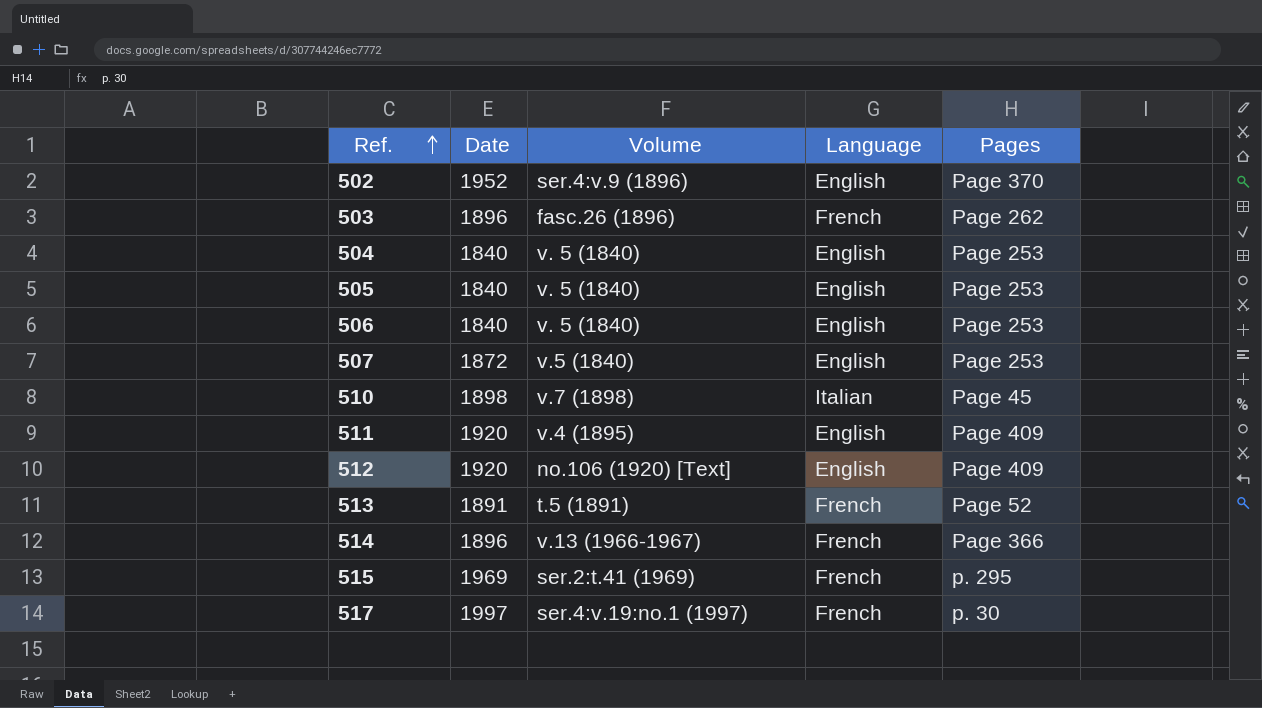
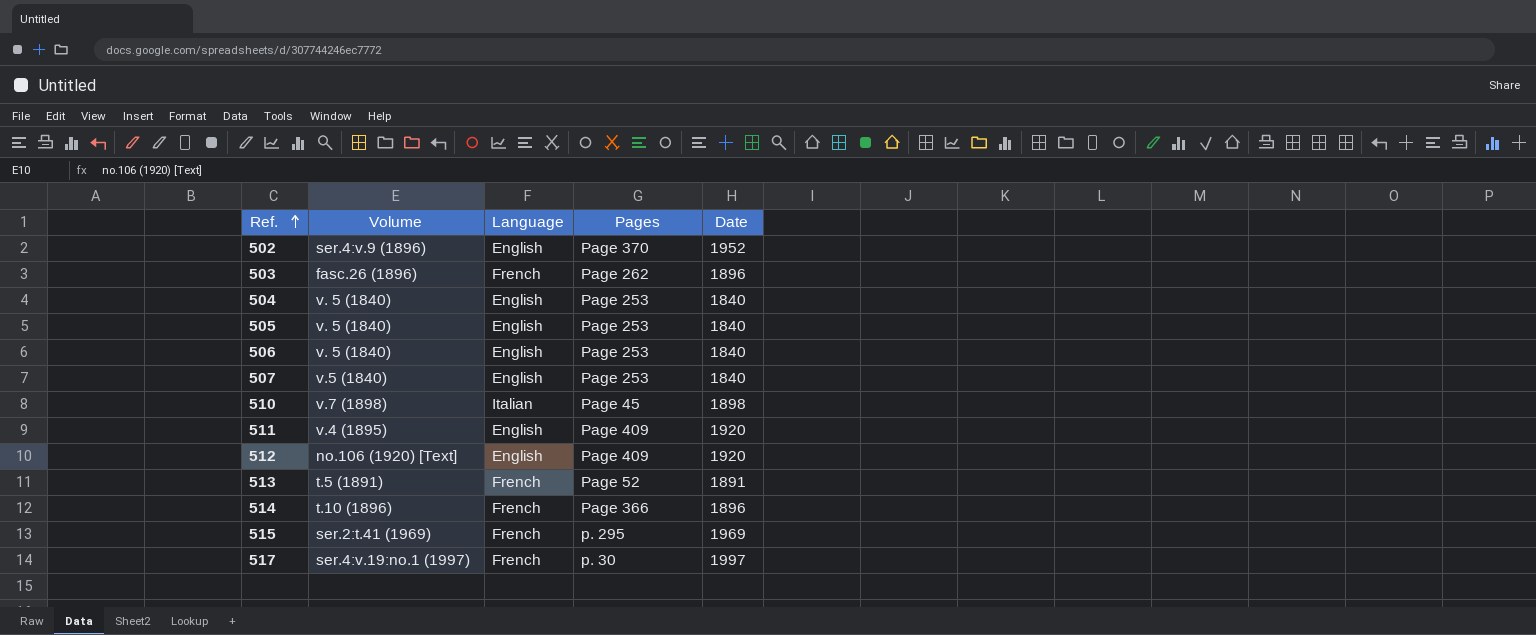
column Date | position: 2 -> 5
507 | Date: 1872 -> 1840
514 | Volume: v.13 (1966-1967) -> t.10 (1896)

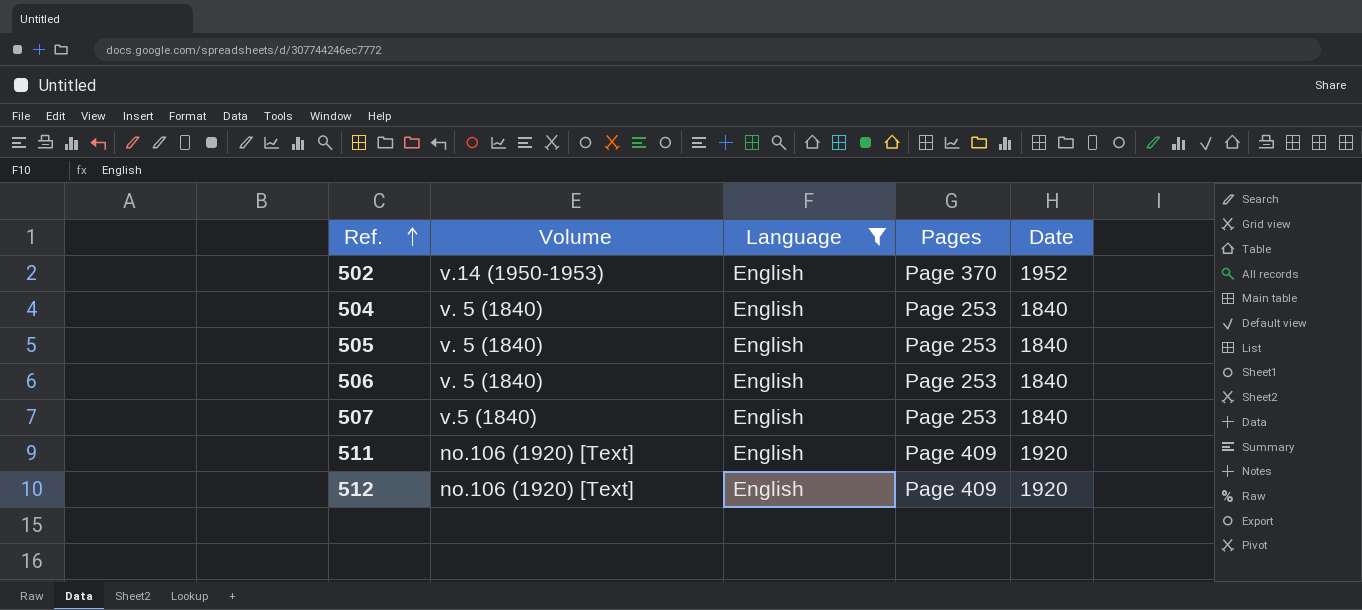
filter: none -> Language = English
502 | Volume: ser.4:v.9 (1896) -> v.14 (1950-1953)
511 | Volume: v.4 (1895) -> no.106 (1920) [Text]

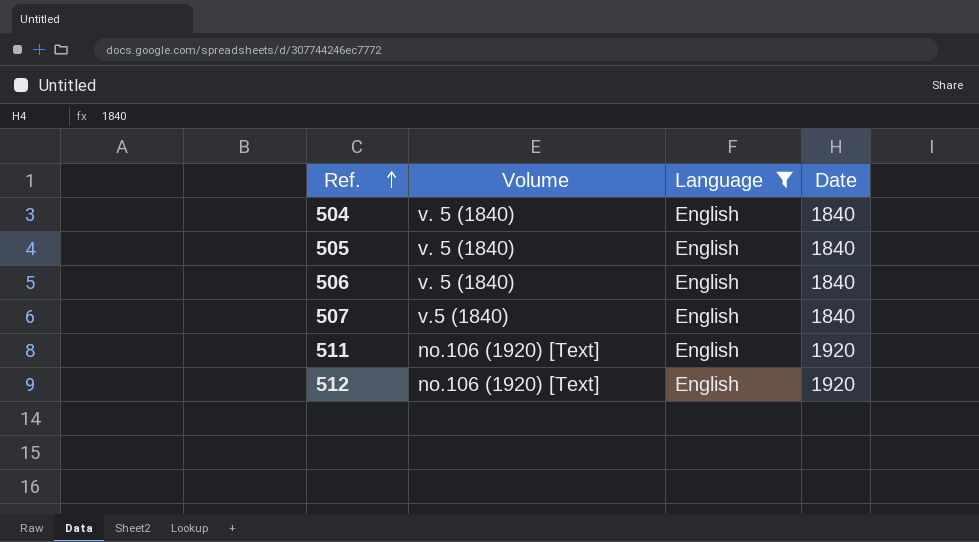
column Pages | position: 4 -> none
row 502: v.14 (1950-1953) | English | Page 370 | 1952 -> none

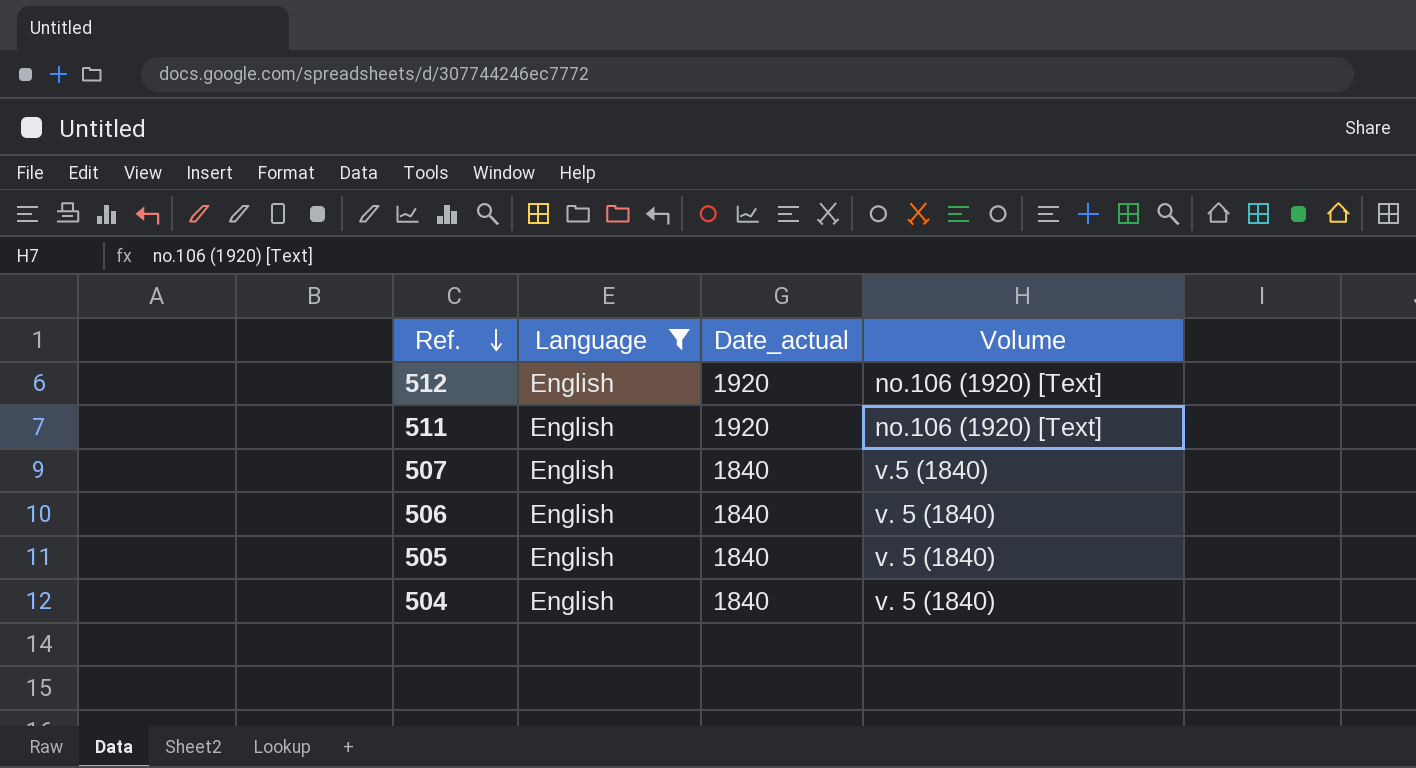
row order: Ref. ascending -> Ref. descending
column name: Date -> Date_actual
column Volume | position: 2 -> 4

